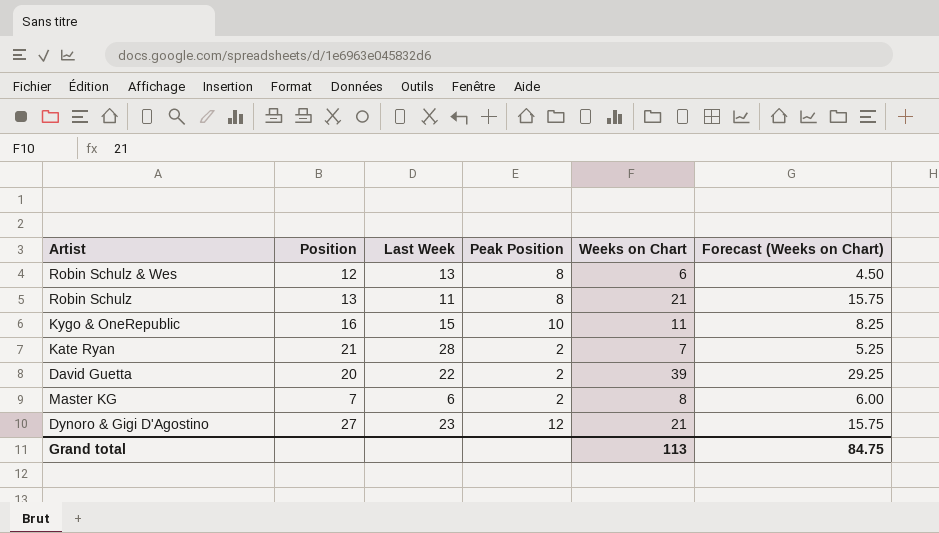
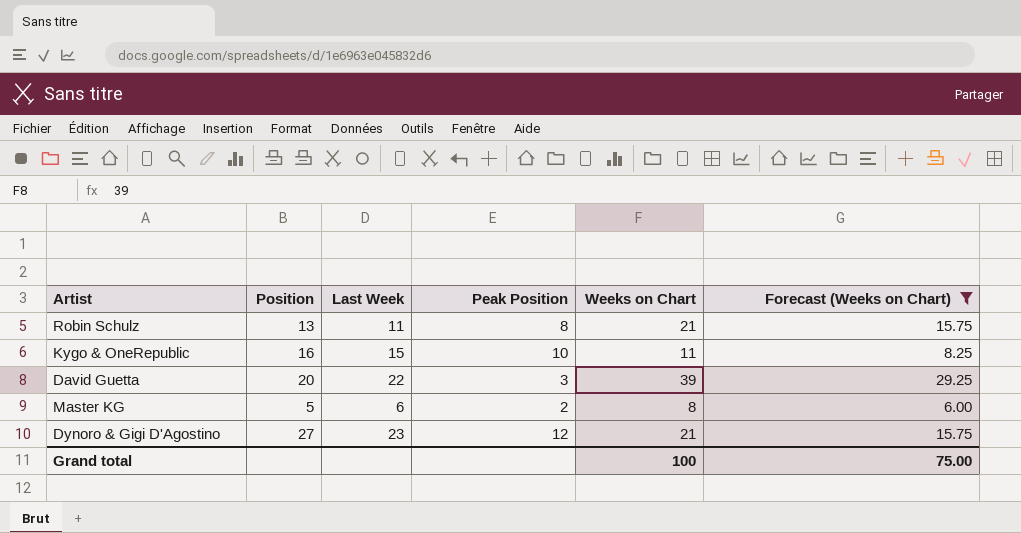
filter: none -> Forecast (Weeks on Chart) >= 6.00
David Guetta | Peak Position: 2 -> 3
Master KG | Position: 7 -> 5
Grand total | Weeks on Chart: 113 -> 100
Grand total | Forecast (Weeks on Chart): 84.75 -> 75.00

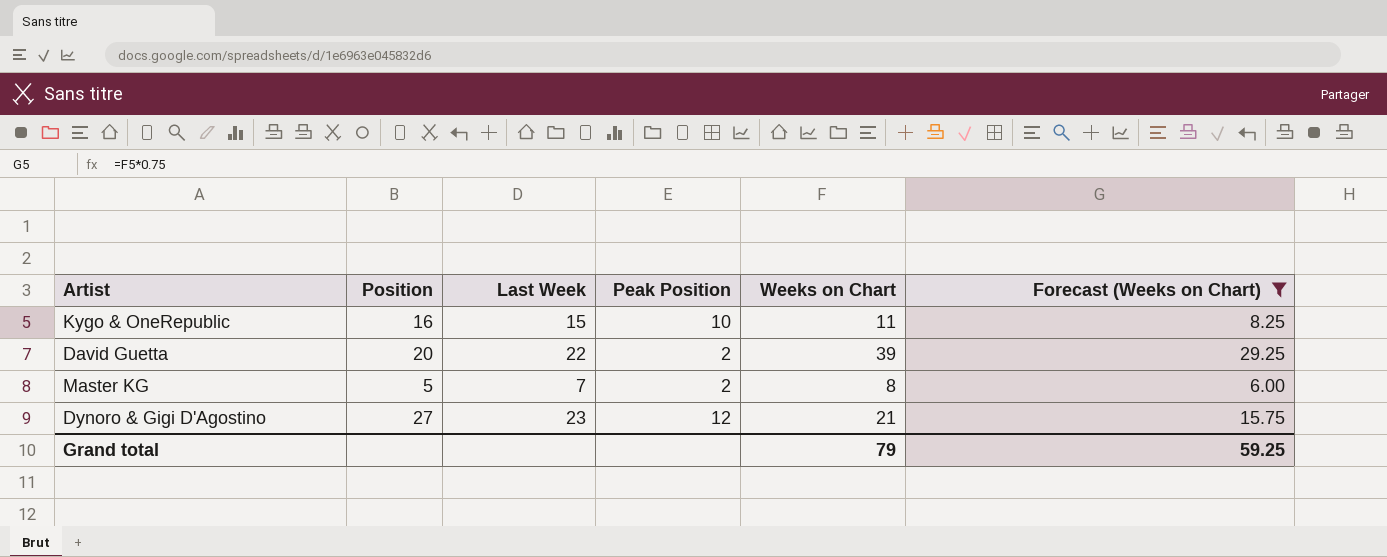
row Robin Schulz: 13 | 11 | 8 | 21 | 15.75 -> none
David Guetta | Peak Position: 3 -> 2
Master KG | Last Week: 6 -> 7
Grand total | Weeks on Chart: 100 -> 79
Grand total | Forecast (Weeks on Chart): 75.00 -> 59.25

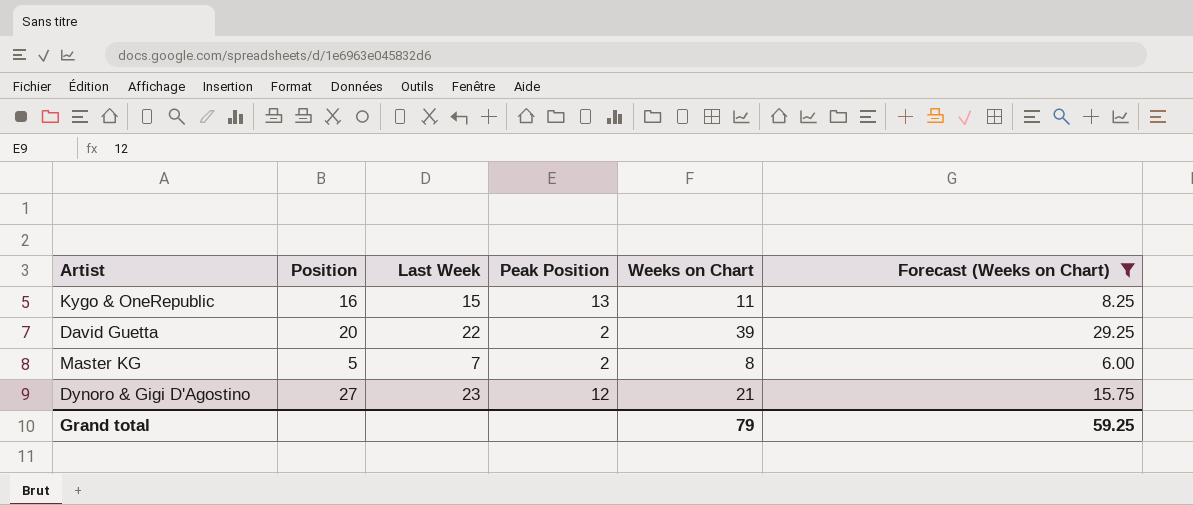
Kygo & OneRepublic | Peak Position: 10 -> 13

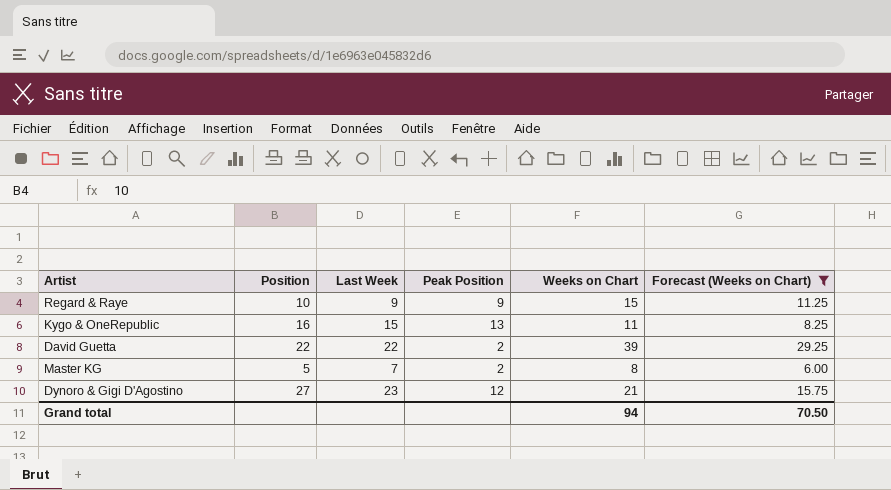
row Regard & Raye: none -> 10 | 9 | 9 | 15 | 11.25
David Guetta | Position: 20 -> 22
Grand total | Weeks on Chart: 79 -> 94
Grand total | Forecast (Weeks on Chart): 59.25 -> 70.50

